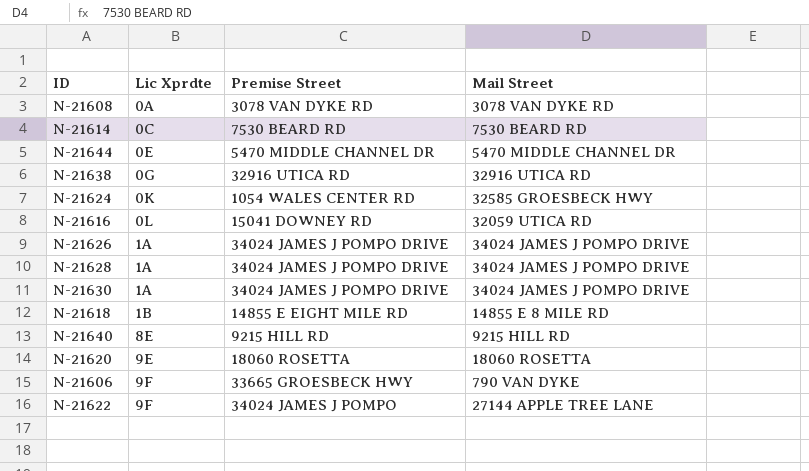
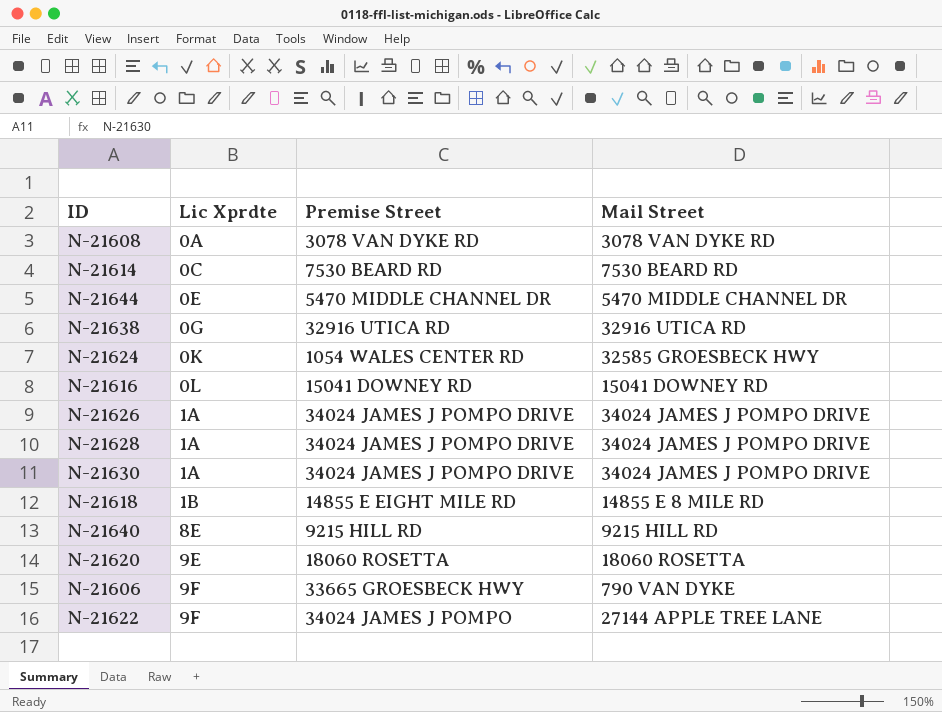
N-21616 | Mail Street: 32059 UTICA RD -> 15041 DOWNEY RD

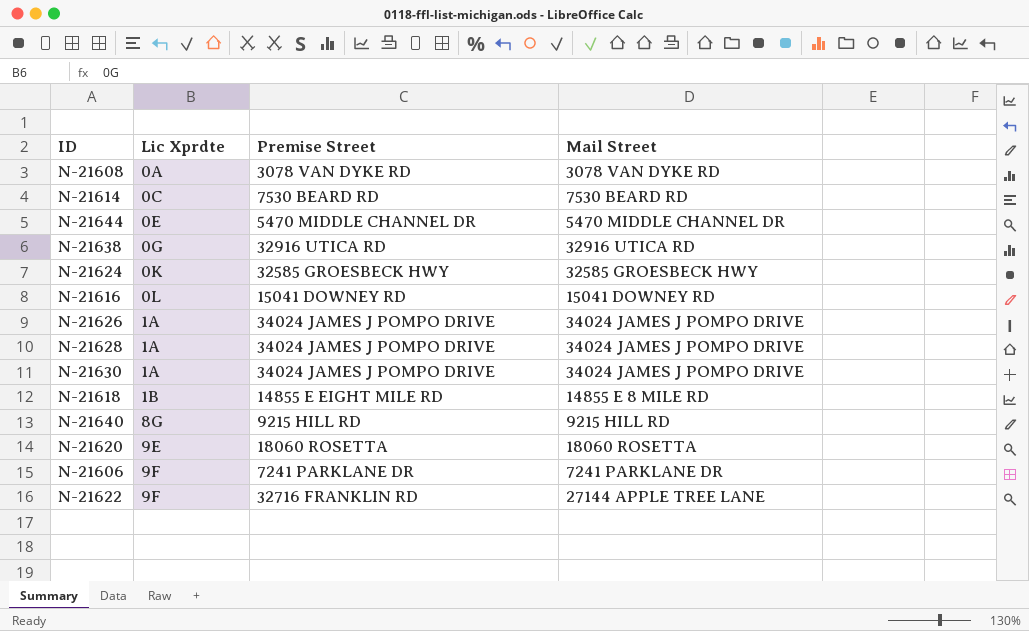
N-21624 | Premise Street: 1054 WALES CENTER RD -> 32585 GROESBECK HWY
N-21640 | Lic Xprdte: 8E -> 8G
N-21606 | Premise Street: 33665 GROESBECK HWY -> 7241 PARKLANE DR
N-21606 | Mail Street: 790 VAN DYKE -> 7241 PARKLANE DR
N-21622 | Premise Street: 34024 JAMES J POMPO -> 32716 FRANKLIN RD

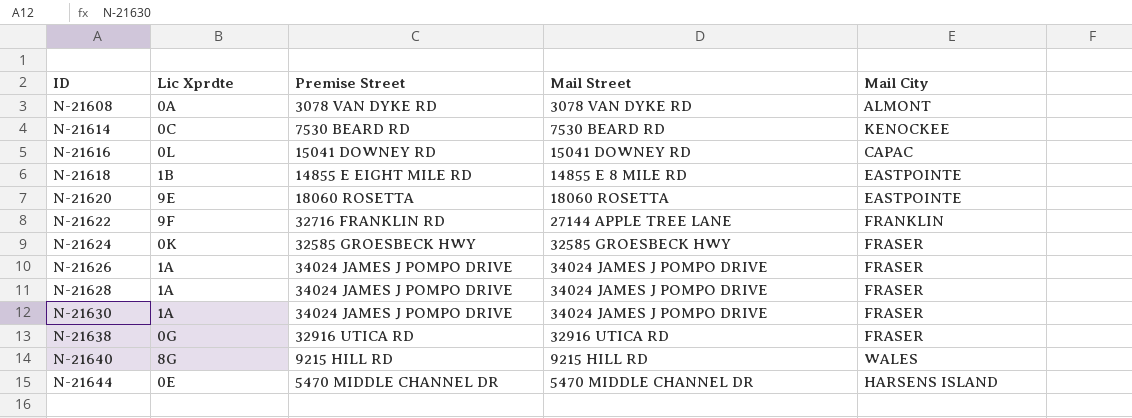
row order: Lic Xprdte ascending -> ID ascending
column Mail City | position: none -> 5
row N-21606: 9F | 7241 PARKLANE DR | 7241 PARKLANE DR -> none

